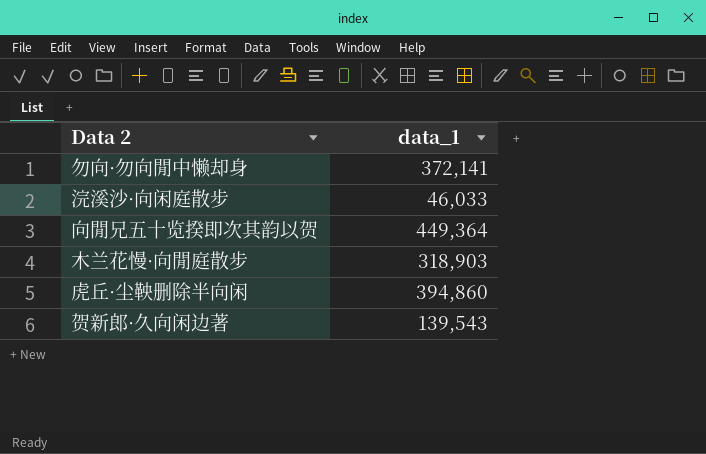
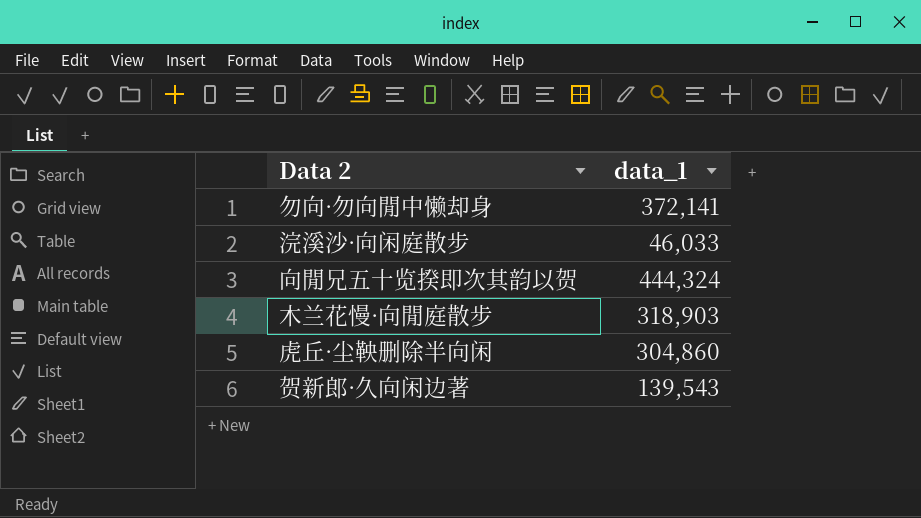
向閒兄五十览揆即次其韵以贺 | data_1: 449,364 -> 444,324
虎丘·尘鞅删除半向闲 | data_1: 394,860 -> 304,860

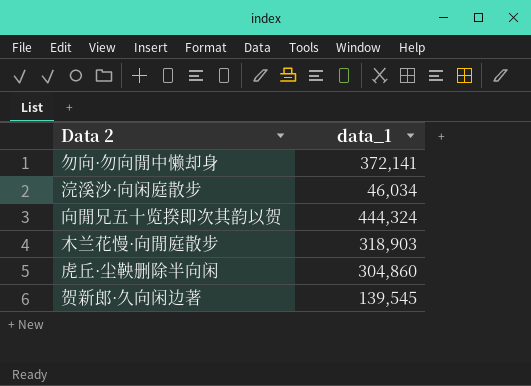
浣溪沙·向闲庭散步 | data_1: 46,033 -> 46,034
贺新郎·久向闲边著 | data_1: 139,543 -> 139,545

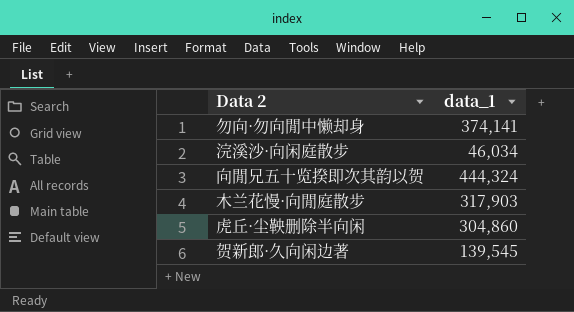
勿向·勿向閒中懒却身 | data_1: 372,141 -> 374,141
木兰花慢·向閒庭散步 | data_1: 318,903 -> 317,903

